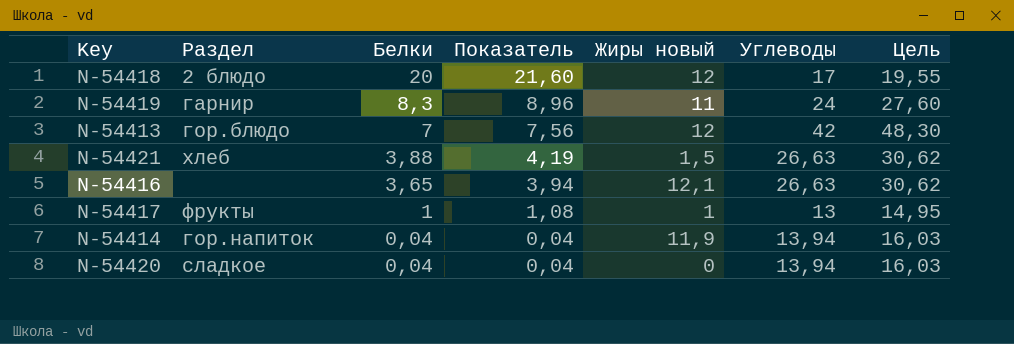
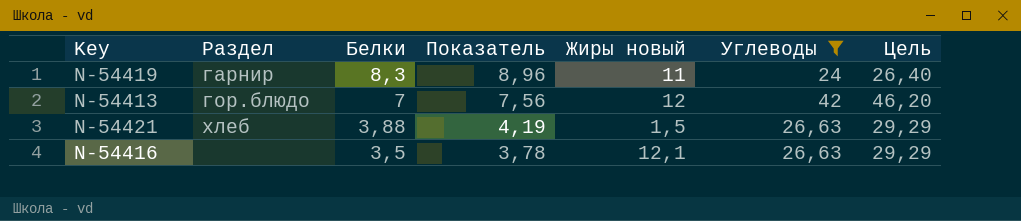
filter: none -> Углеводы >= 24
column Цель | formula: [Углеводы] * 1,15 -> [Углеводы] * 1,1
N-54416 | Белки: 3,65 -> 3,5
N-54416 | Показатель: 3,94 -> 3,78

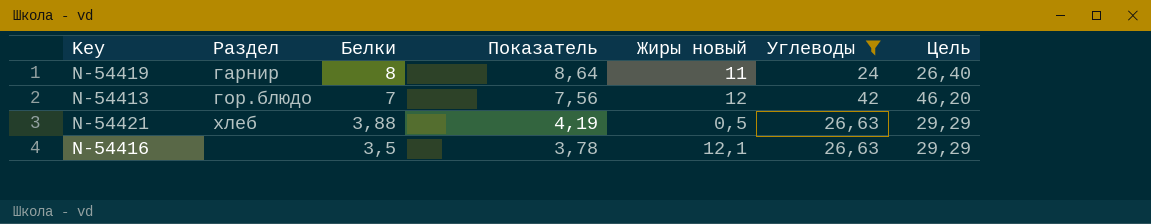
N-54419 | Белки: 8,3 -> 8
N-54419 | Показатель: 8,96 -> 8,64
N-54421 | Жиры новый: 1,5 -> 0,5

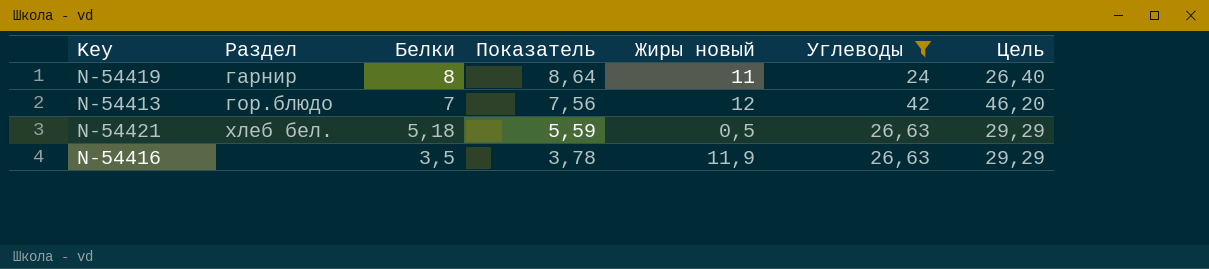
N-54421 | Раздел: хлеб -> хлеб бел.
N-54421 | Белки: 3,88 -> 5,18
N-54421 | Показатель: 4,19 -> 5,59
N-54416 | Жиры новый: 12,1 -> 11,9

